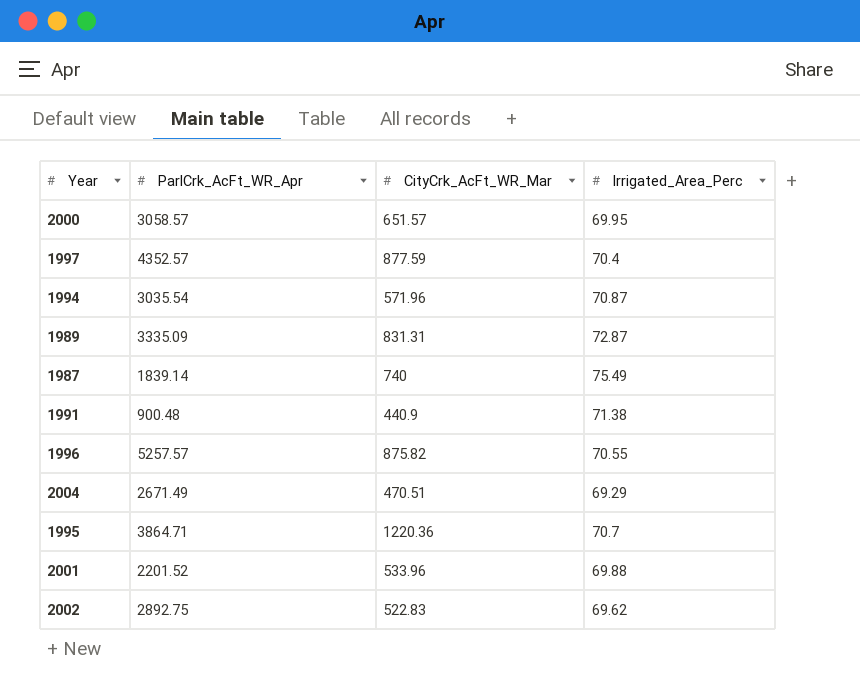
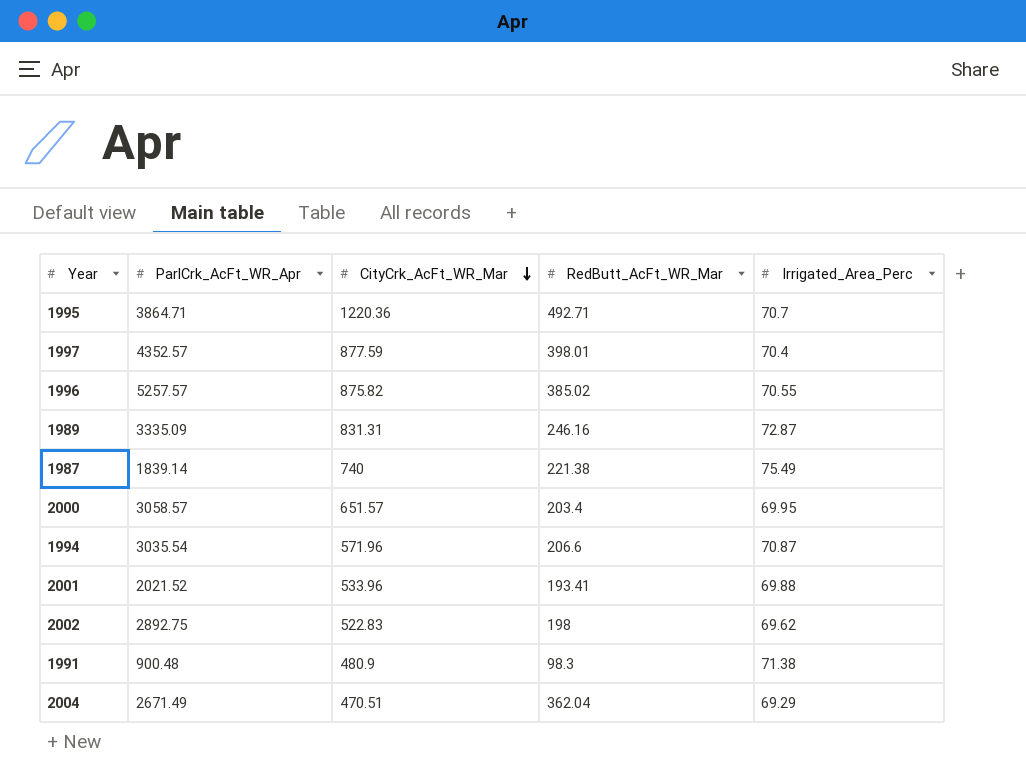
row order: none -> CityCrk_AcFt_WR_Mar descending
column RedButt_AcFt_WR_Mar | position: none -> 4
2001 | ParlCrk_AcFt_WR_Apr: 2201.52 -> 2021.52
1991 | CityCrk_AcFt_WR_Mar: 440.9 -> 480.9

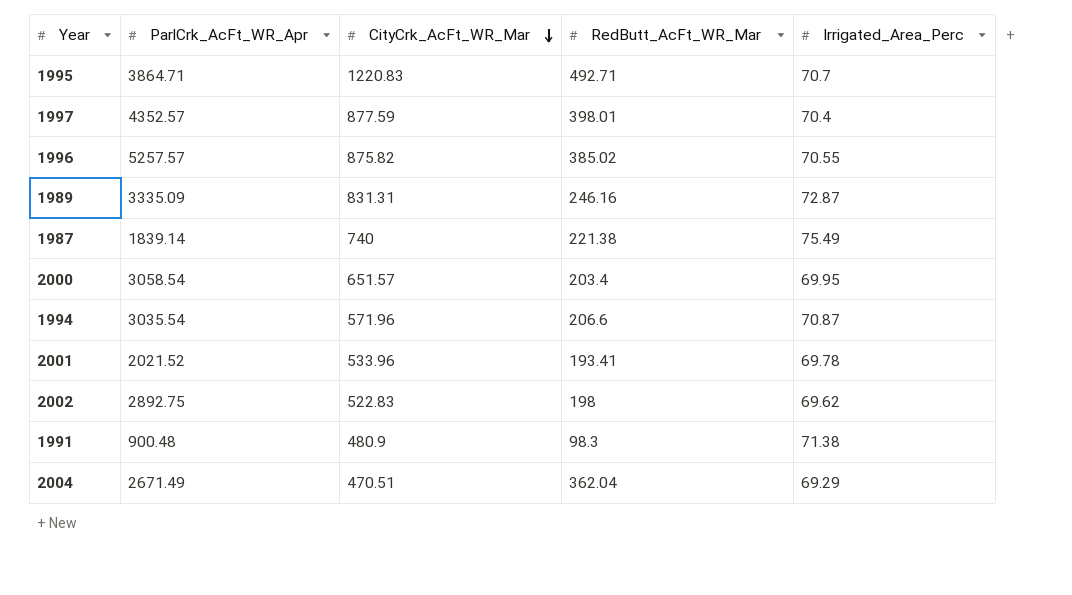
1995 | CityCrk_AcFt_WR_Mar: 1220.36 -> 1220.83
2000 | ParlCrk_AcFt_WR_Apr: 3058.57 -> 3058.54
2001 | Irrigated_Area_Perc: 69.88 -> 69.78

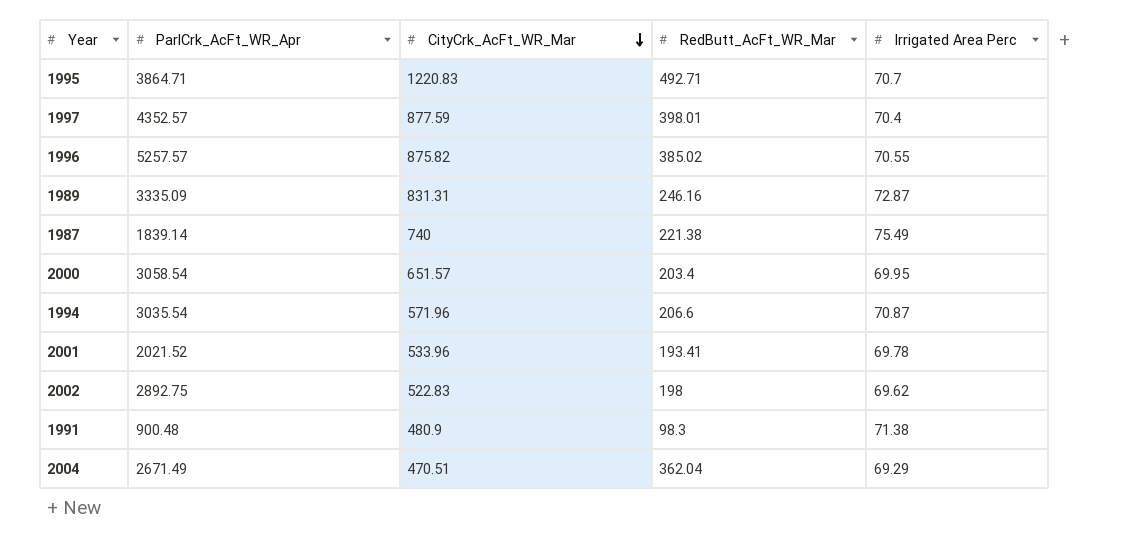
column name: Irrigated_Area_Perc -> Irrigated Area Perc

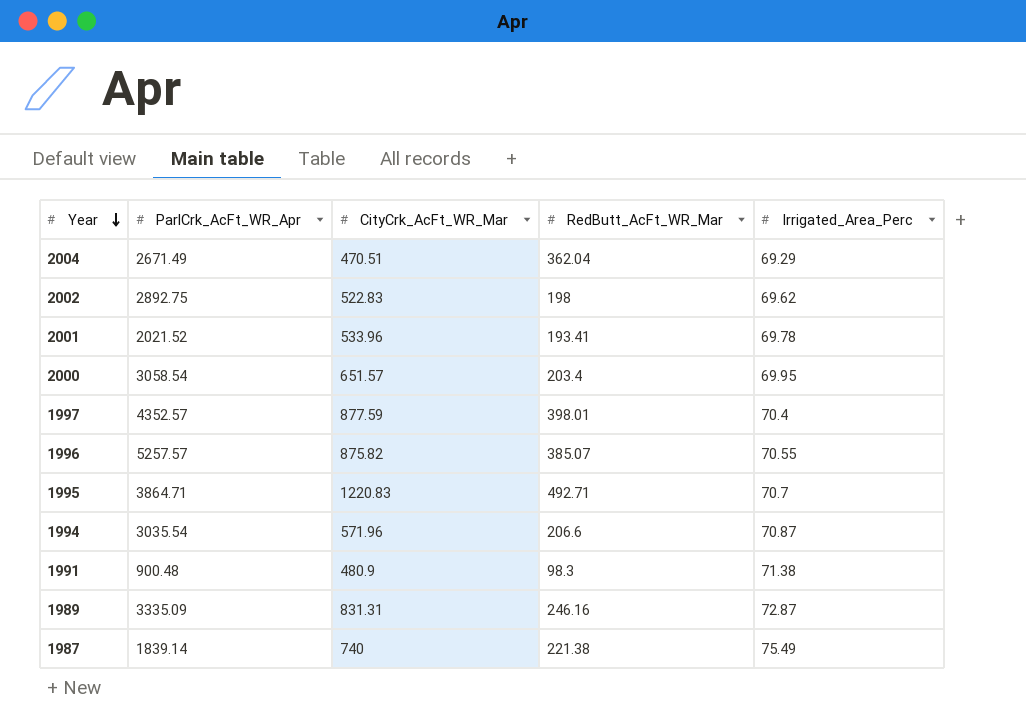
row order: CityCrk_AcFt_WR_Mar descending -> Year descending
column name: Irrigated Area Perc -> Irrigated_Area_Perc
1996 | RedButt_AcFt_WR_Mar: 385.02 -> 385.07

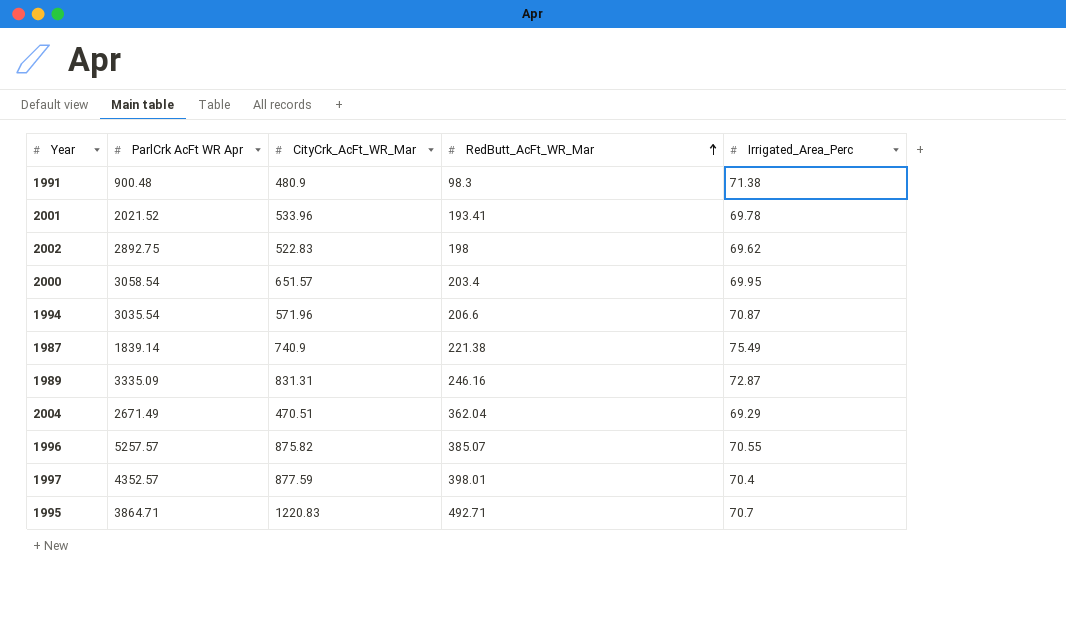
row order: Year descending -> RedButt_AcFt_WR_Mar ascending
column name: ParlCrk_AcFt_WR_Apr -> ParlCrk AcFt WR Apr
1987 | CityCrk_AcFt_WR_Mar: 740 -> 740.9

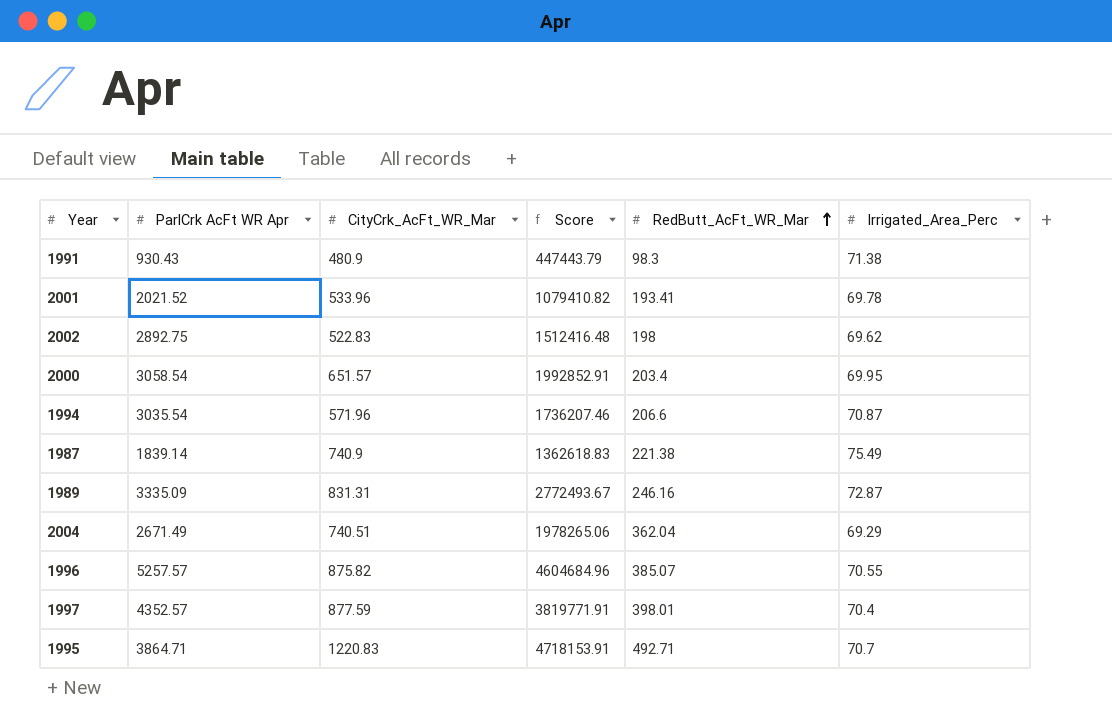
column Score | formula: none -> [ParlCrk AcFt WR Apr] * [CityCrk_AcFt_WR_Mar]
1991 | ParlCrk AcFt WR Apr: 900.48 -> 930.43
2004 | CityCrk_AcFt_WR_Mar: 470.51 -> 740.51

